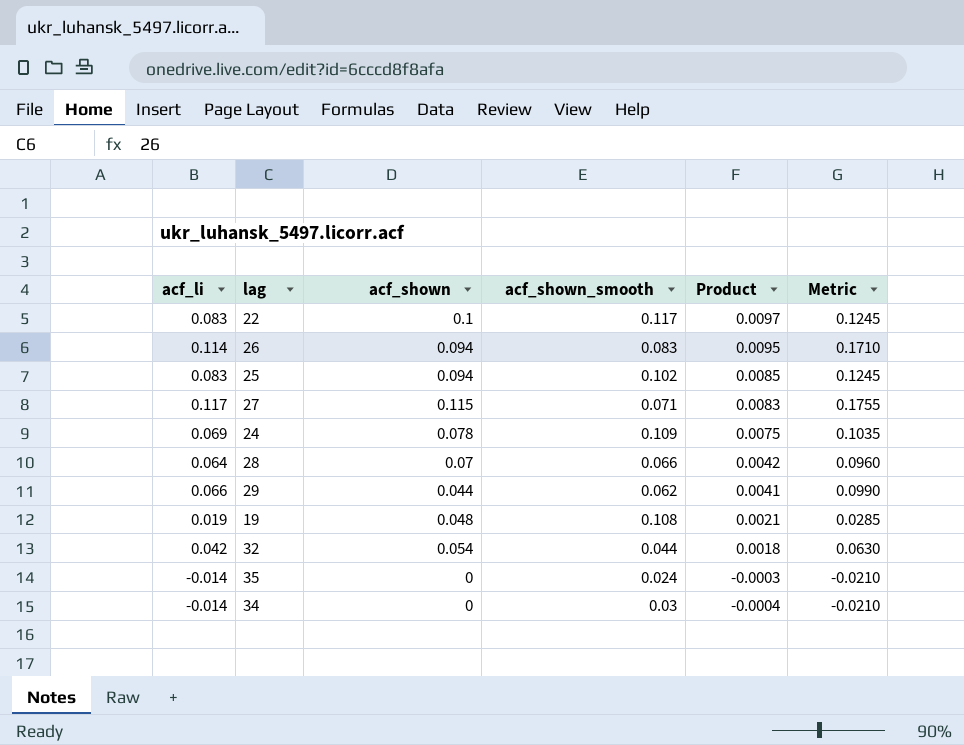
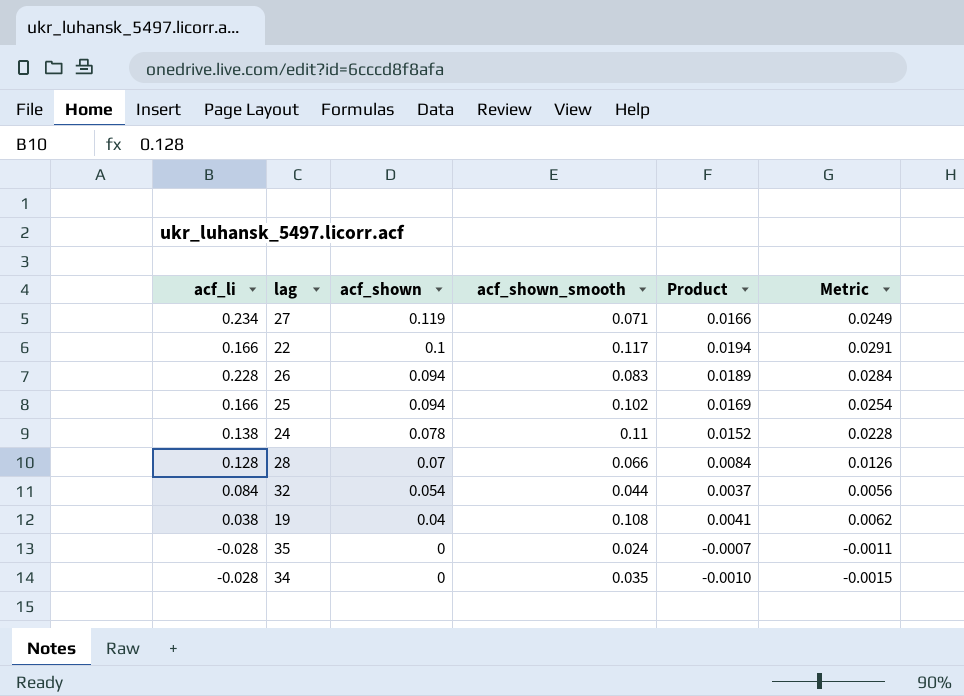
row order: Product descending -> acf_shown descending
column Metric | formula: [acf_li] * 1.5 -> [Product] * 1.5
row 29: 0.066 | 0.044 | 0.062 | 0.0041 | 0.0990 -> none
27 | acf_li: 0.117 -> 0.234
27 | acf_shown: 0.115 -> 0.119
27 | Product: 0.0083 -> 0.0166
22 | acf_li: 0.083 -> 0.166
22 | Product: 0.0097 -> 0.0194
26 | acf_li: 0.114 -> 0.228
26 | Product: 0.0095 -> 0.0189
25 | acf_li: 0.083 -> 0.166
25 | Product: 0.0085 -> 0.0169
24 | acf_li: 0.069 -> 0.138
24 | acf_shown_smooth: 0.109 -> 0.11
24 | Product: 0.0075 -> 0.0152
28 | acf_li: 0.064 -> 0.128
28 | Product: 0.0042 -> 0.0084
32 | acf_li: 0.042 -> 0.084
32 | Product: 0.0018 -> 0.0037
19 | acf_li: 0.019 -> 0.038
19 | acf_shown: 0.048 -> 0.04
19 | Product: 0.0021 -> 0.0041
35 | acf_li: -0.014 -> -0.028
35 | Product: -0.0003 -> -0.0007
34 | acf_li: -0.014 -> -0.028
34 | acf_shown_smooth: 0.03 -> 0.035
34 | Product: -0.0004 -> -0.0010

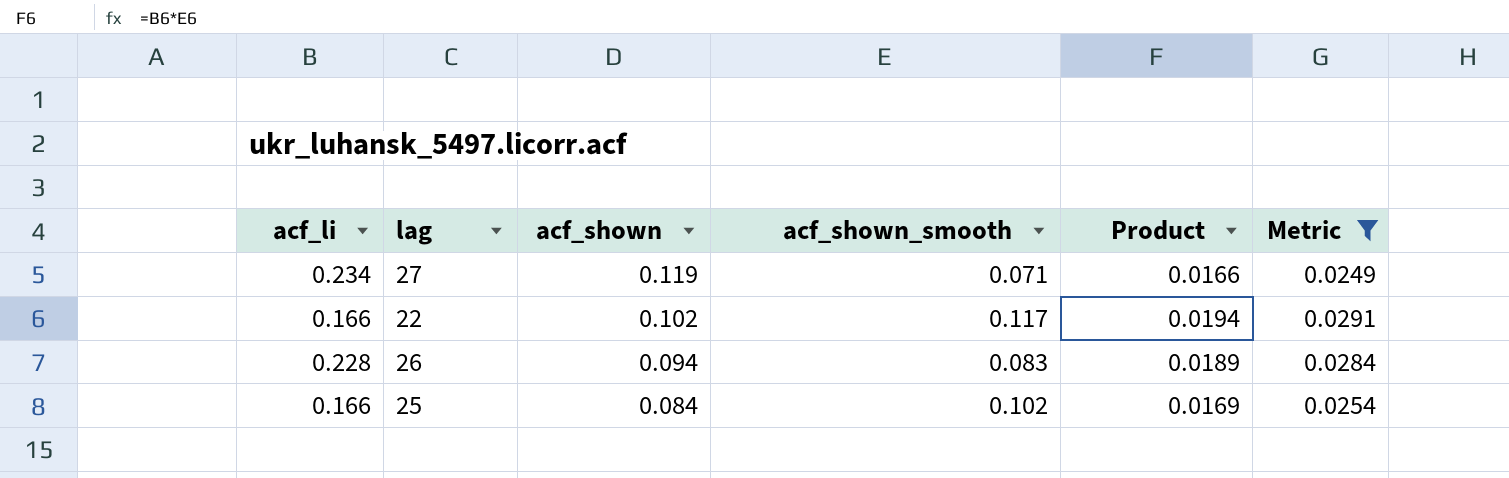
filter: none -> Metric >= 0.0249
22 | acf_shown: 0.1 -> 0.102
25 | acf_shown: 0.094 -> 0.084

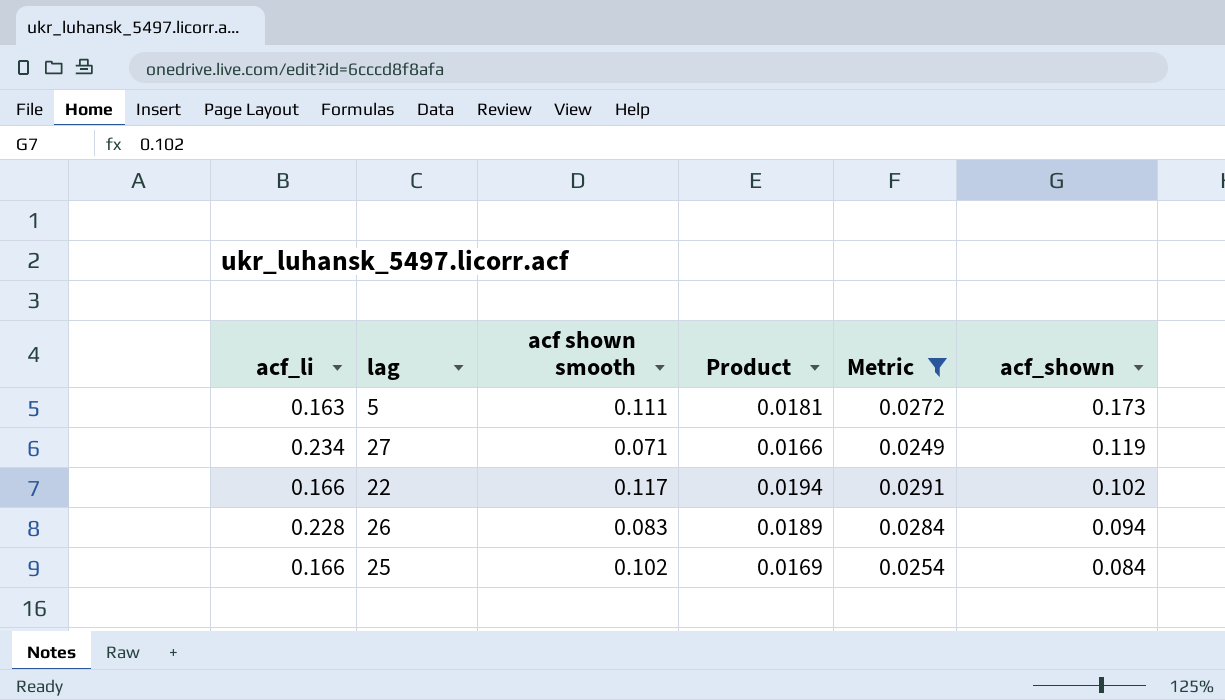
column name: acf_shown_smooth -> acf shown smooth
column acf_shown | position: 3 -> 6
row 5: none -> 0.163 | 0.111 | 0.0181 | 0.0272 | 0.173

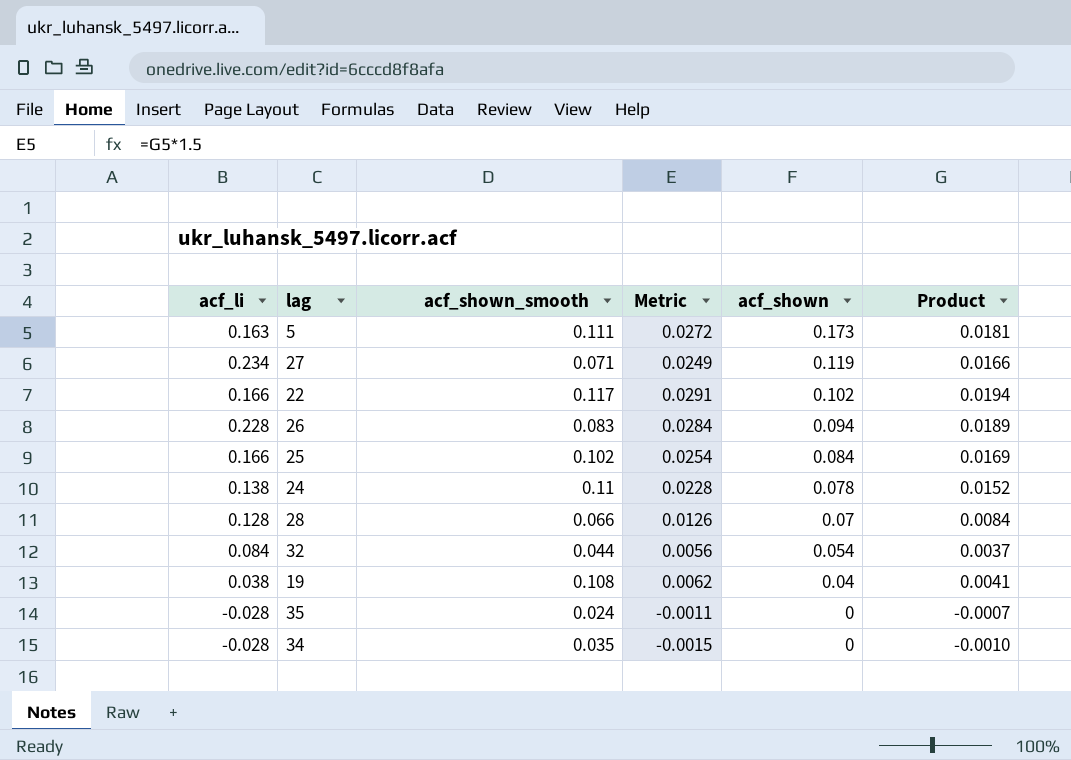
filter: Metric >= 0.0249 -> none
column name: acf shown smooth -> acf_shown_smooth
column Product | position: 4 -> 6

